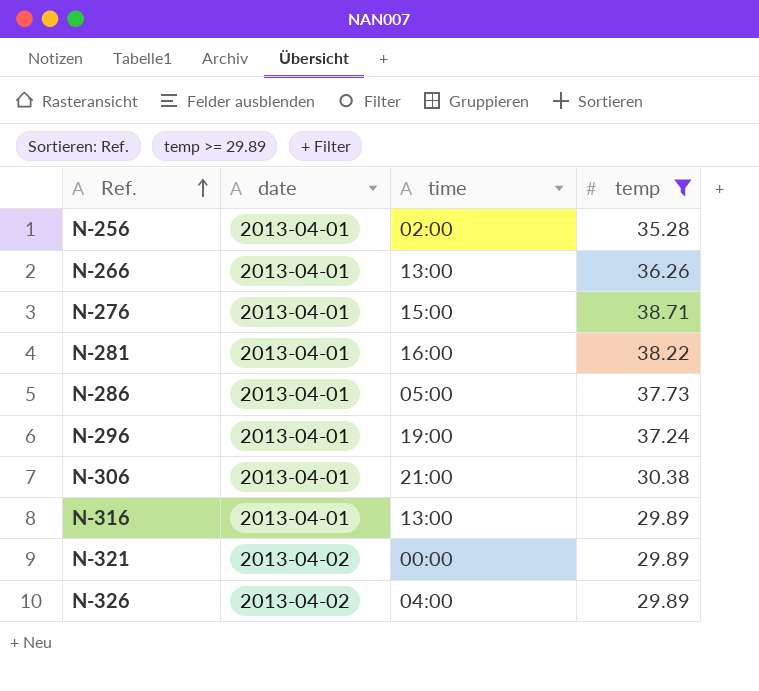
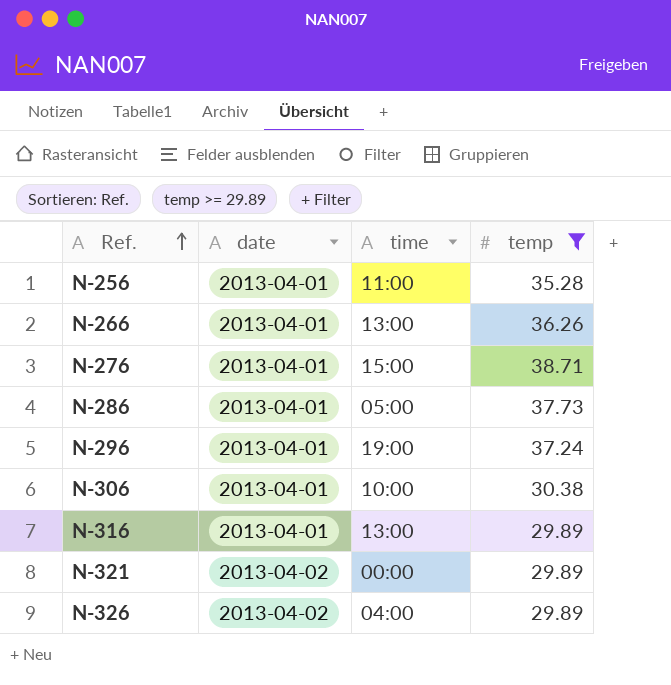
row N-281: 2013-04-01 | 16:00 | 38.22 -> none
N-256 | time: 02:00 -> 11:00
N-306 | time: 21:00 -> 10:00

